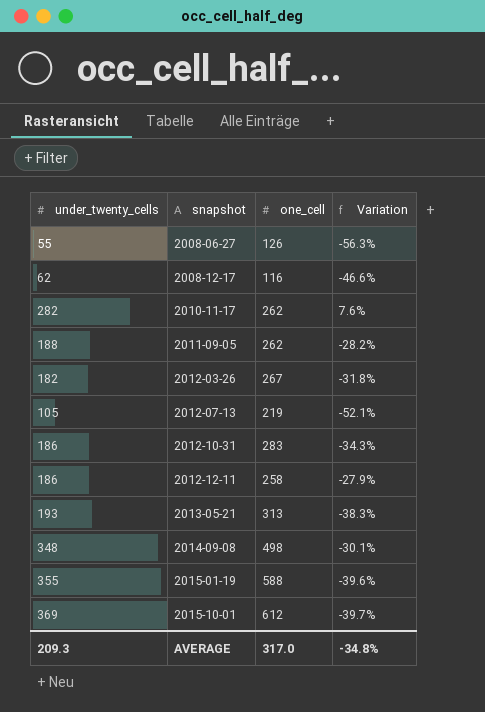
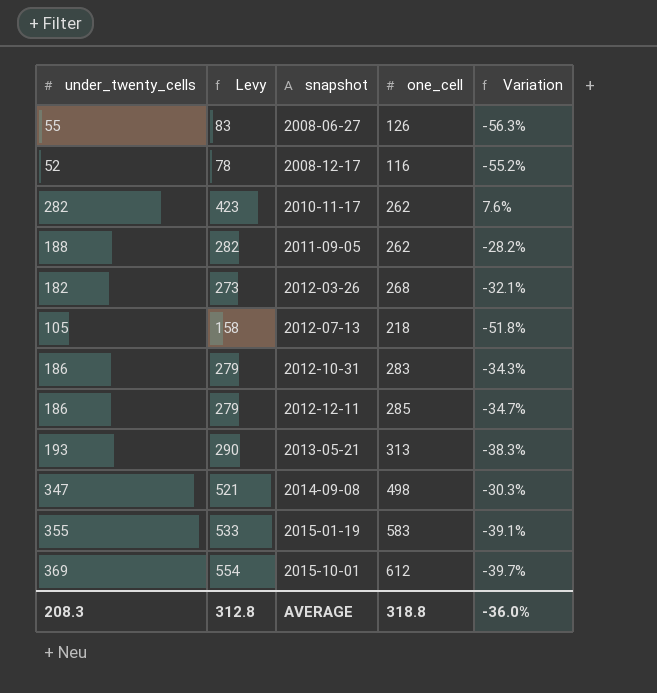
column Levy | formula: none -> [under_twenty_cells] * 1.5
2008-12-17 | under_twenty_cells: 62 -> 52
2008-12-17 | Variation: -46.6% -> -55.2%
2012-03-26 | one_cell: 267 -> 268
2012-03-26 | Variation: -31.8% -> -32.1%
2012-07-13 | one_cell: 219 -> 218
2012-07-13 | Variation: -52.1% -> -51.8%
2012-12-11 | one_cell: 258 -> 285
2012-12-11 | Variation: -27.9% -> -34.7%
2014-09-08 | under_twenty_cells: 348 -> 347
2014-09-08 | Variation: -30.1% -> -30.3%
2015-01-19 | one_cell: 588 -> 583
2015-01-19 | Variation: -39.6% -> -39.1%
AVERAGE | under_twenty_cells: 209.3 -> 208.3
AVERAGE | one_cell: 317.0 -> 318.8
AVERAGE | Variation: -34.8% -> -36.0%

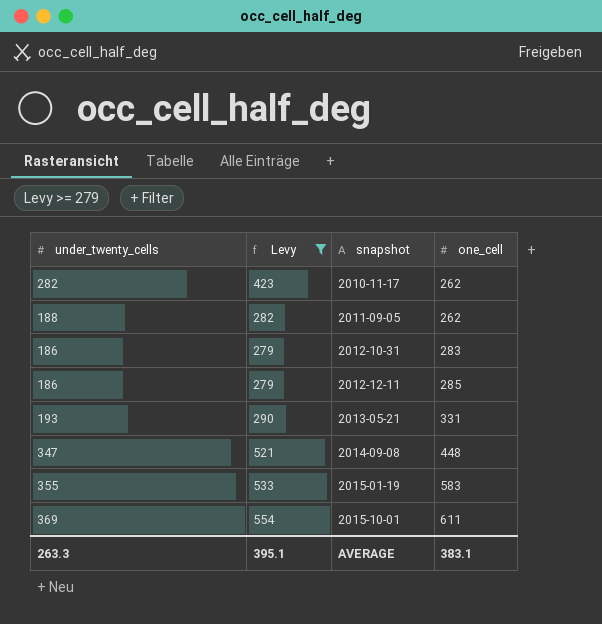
filter: none -> Levy >= 279
column Variation | formula: ([under_twenty_cells] - [one_cell]) / [one_cell] -> none
2013-05-21 | one_cell: 313 -> 331
2014-09-08 | one_cell: 498 -> 448
2015-10-01 | one_cell: 612 -> 611
AVERAGE | under_twenty_cells: 208.3 -> 263.3
AVERAGE | Levy: 312.8 -> 395.1
AVERAGE | one_cell: 318.8 -> 383.1

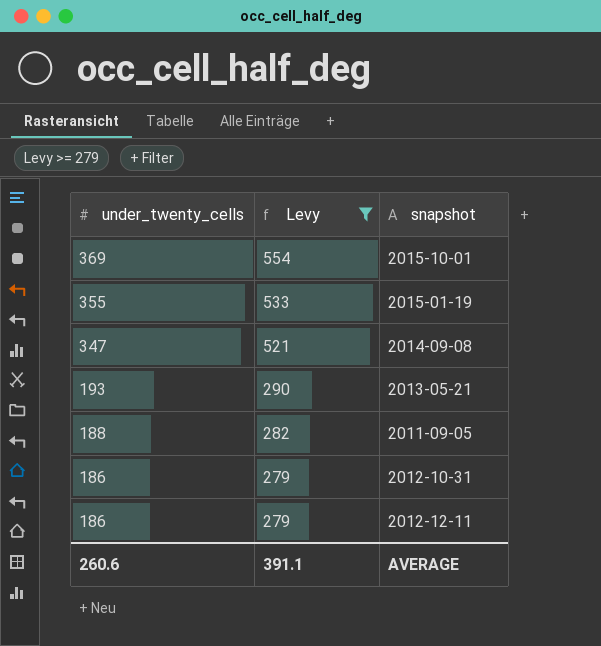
row order: snapshot ascending -> under_twenty_cells descending
column one_cell | position: 4 -> none
row 2010-11-17: 282 | 423 | 262 -> none
AVERAGE | under_twenty_cells: 263.3 -> 260.6
AVERAGE | Levy: 395.1 -> 391.1

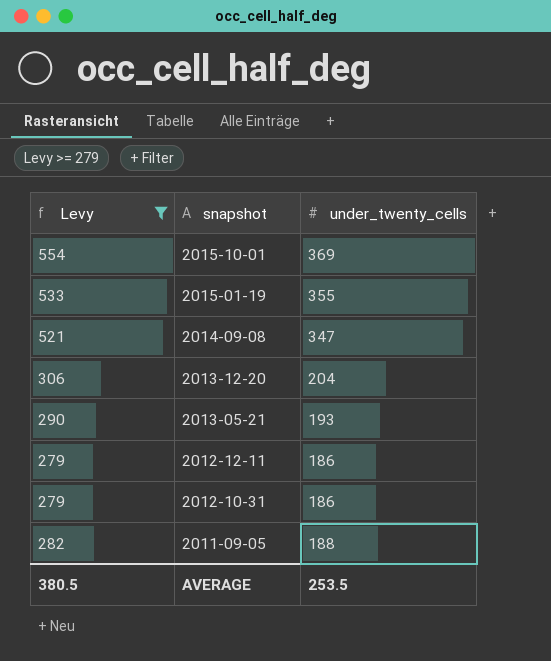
row order: under_twenty_cells descending -> snapshot descending
column under_twenty_cells | position: 1 -> 3
row 2013-12-20: none -> 306 | 204
AVERAGE | Levy: 391.1 -> 380.5
AVERAGE | under_twenty_cells: 260.6 -> 253.5

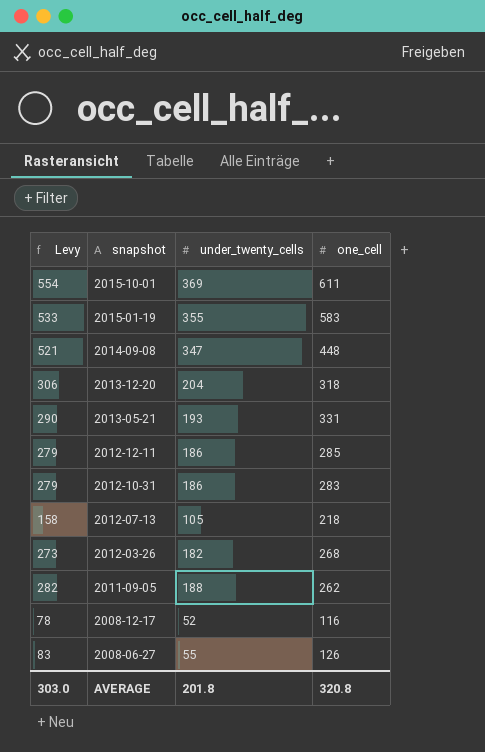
filter: Levy >= 279 -> none
column one_cell | position: none -> 4
AVERAGE | Levy: 380.5 -> 303.0
AVERAGE | under_twenty_cells: 253.5 -> 201.8

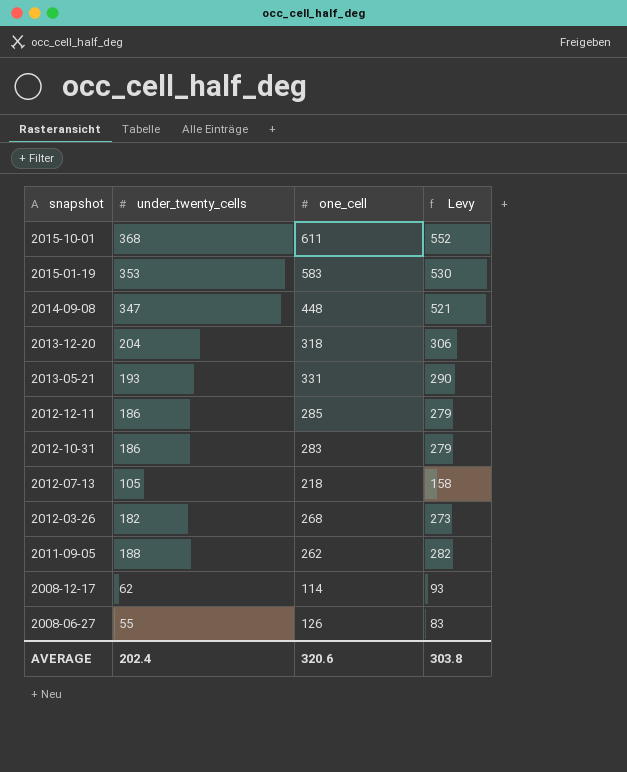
column Levy | position: 1 -> 4
2015-10-01 | under_twenty_cells: 369 -> 368
2015-10-01 | Levy: 554 -> 552
2015-01-19 | under_twenty_cells: 355 -> 353
2015-01-19 | Levy: 533 -> 530
2008-12-17 | under_twenty_cells: 52 -> 62
2008-12-17 | one_cell: 116 -> 114
2008-12-17 | Levy: 78 -> 93
AVERAGE | under_twenty_cells: 201.8 -> 202.4
AVERAGE | one_cell: 320.8 -> 320.6
AVERAGE | Levy: 303.0 -> 303.8

